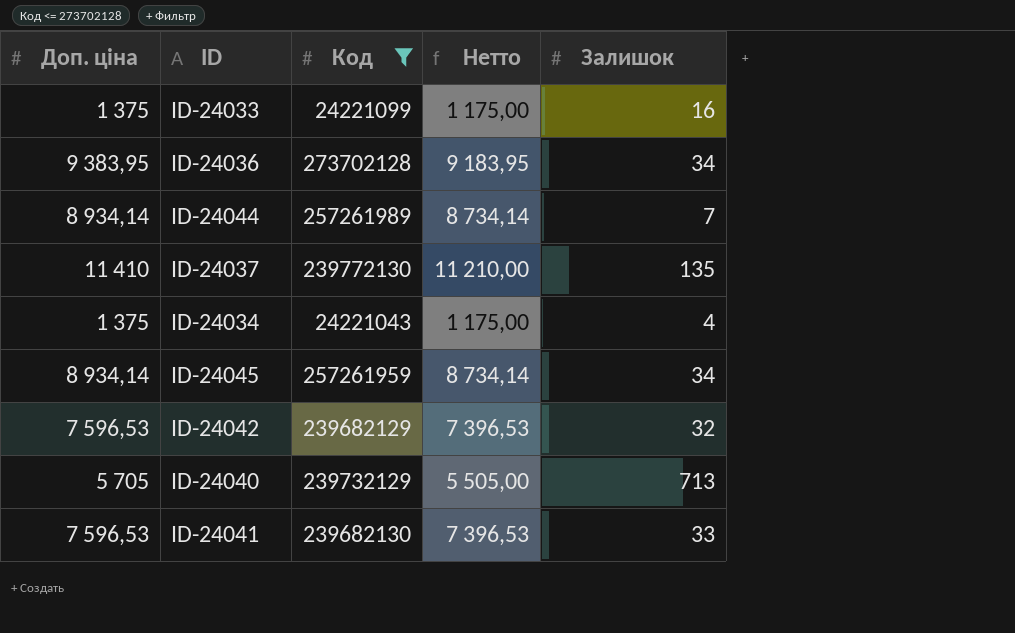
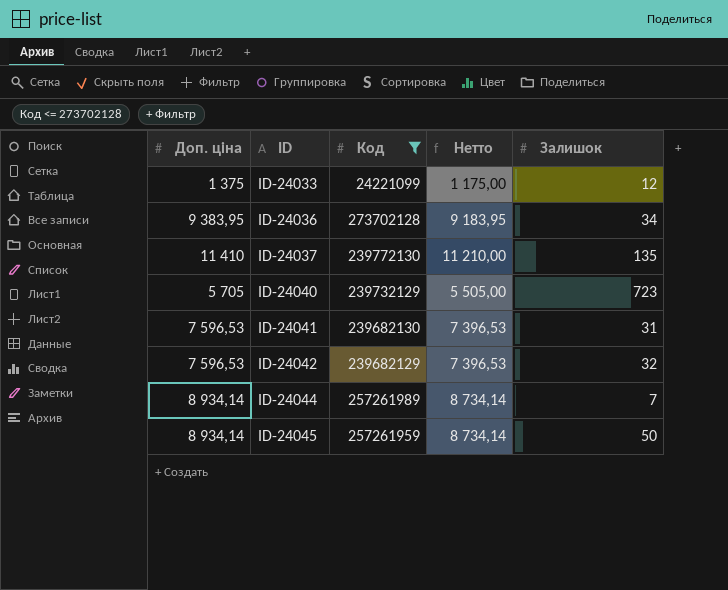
row order: none -> ID ascending
row ID-24034: 1 375 | 24221043 | 1 175,00 | 4 -> none
ID-24033 | Залишок: 16 -> 12
ID-24040 | Залишок: 713 -> 723
ID-24041 | Залишок: 33 -> 31
ID-24045 | Залишок: 34 -> 50

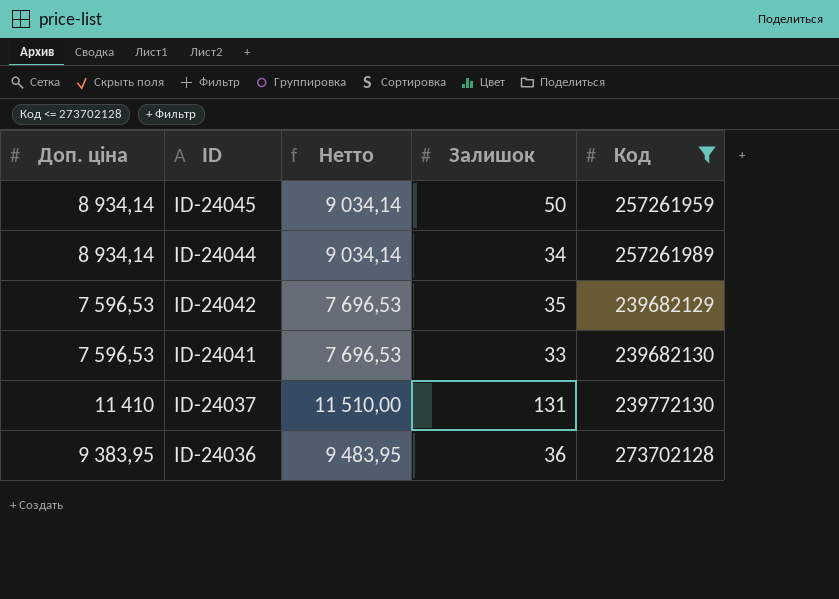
row order: ID ascending -> ID descending
column Нетто | formula: [Доп. ціна] - 200 -> [Доп. ціна] + 100
column Код | position: 3 -> 5
row ID-24033: 1 375 | 24221099 | 1 175,00 | 12 -> none
row ID-24040: 5 705 | 239732129 | 5 505,00 | 723 -> none
ID-24044 | Залишок: 7 -> 34
ID-24042 | Залишок: 32 -> 35
ID-24041 | Залишок: 31 -> 33
ID-24037 | Залишок: 135 -> 131
ID-24036 | Залишок: 34 -> 36

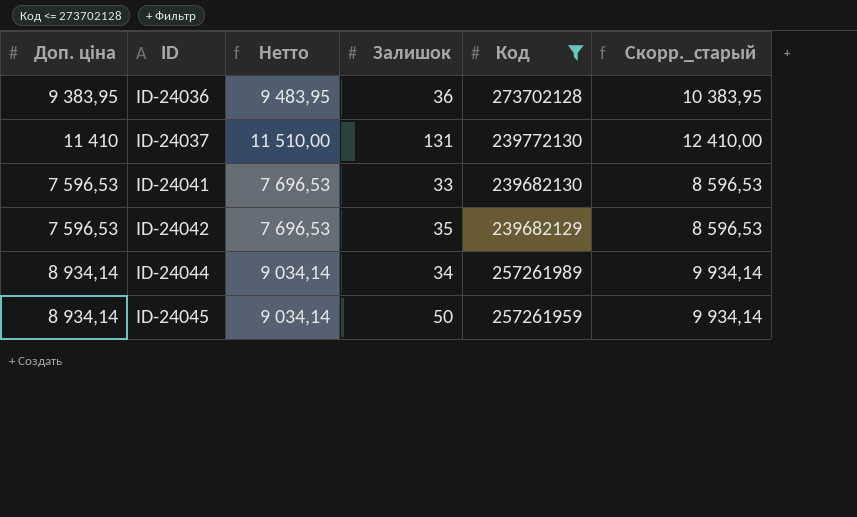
row order: ID descending -> ID ascending
column Скорр._старый | formula: none -> [Доп. ціна] + 1000

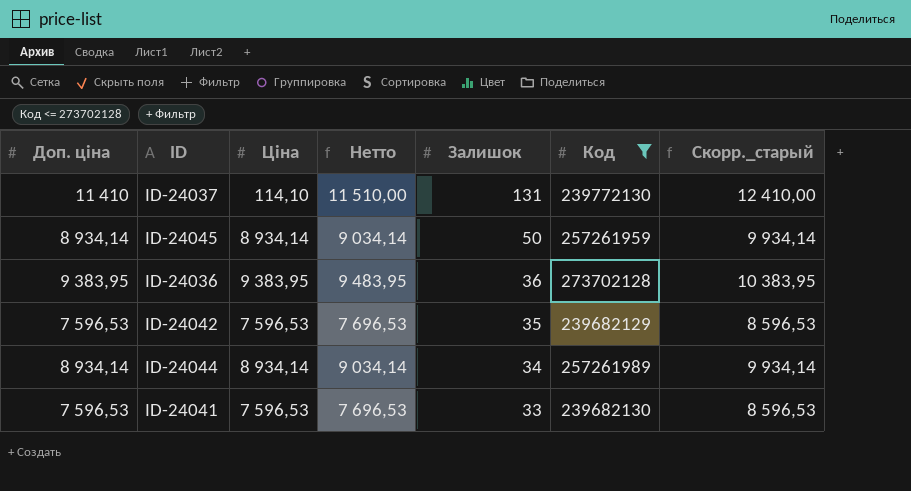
row order: ID ascending -> Залишок descending
column Ціна | position: none -> 3

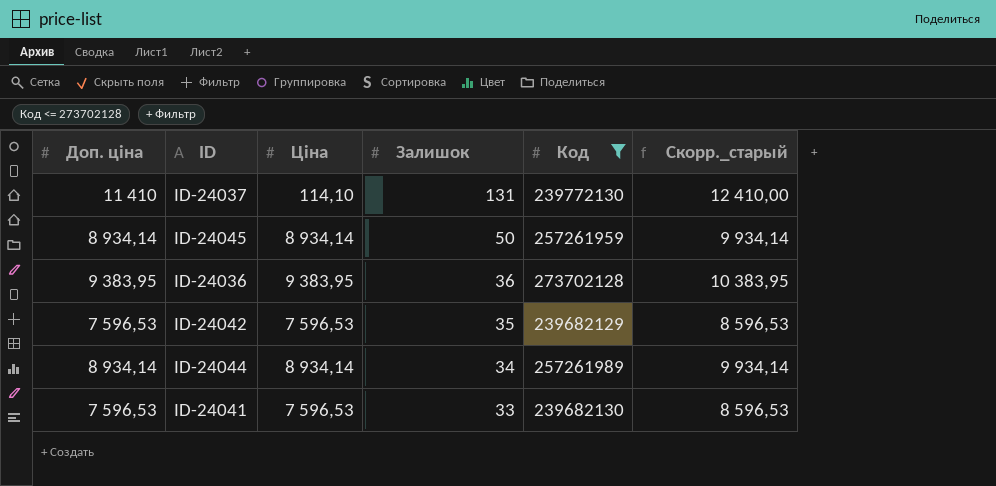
column Нетто | formula: [Доп. ціна] + 100 -> none

